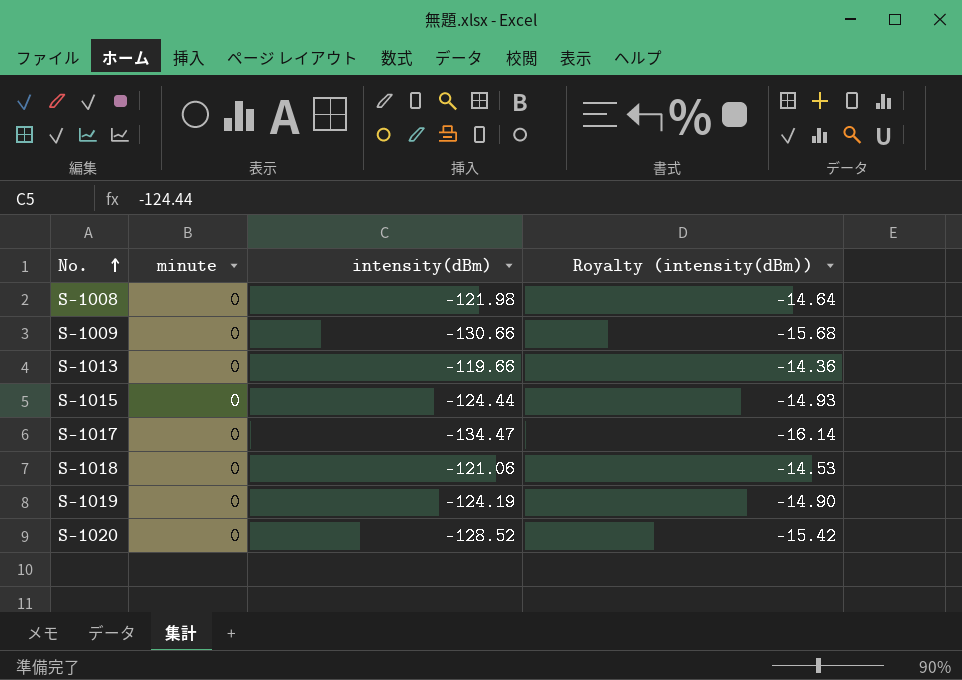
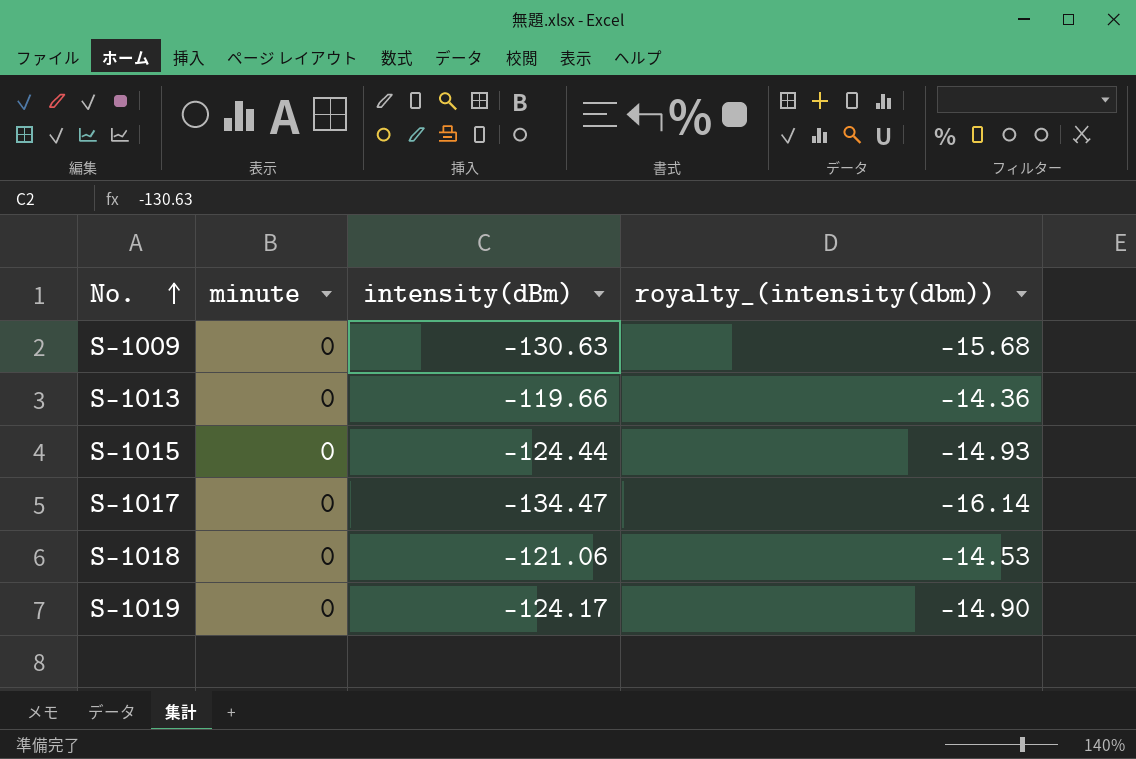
column name: Royalty (intensity(dBm)) -> royalty_(intensity(dbm))
row S-1008: 0 | -121.98 | -14.64 -> none
row S-1020: 0 | -128.52 | -15.42 -> none
S-1009 | intensity(dBm): -130.66 -> -130.63
S-1019 | intensity(dBm): -124.19 -> -124.17

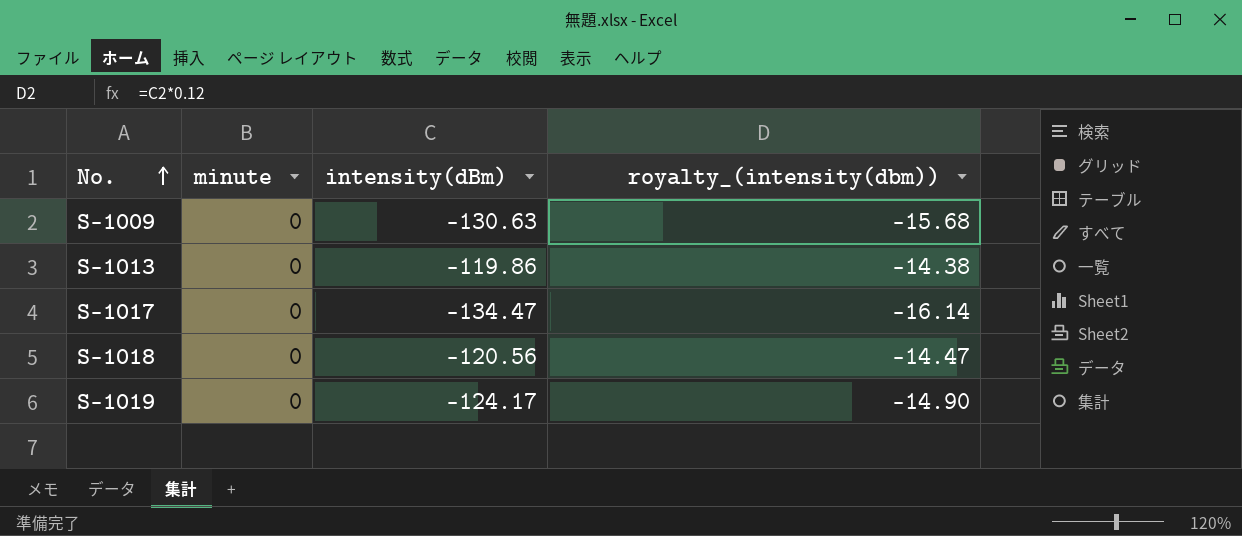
row S-1015: 0 | -124.44 | -14.93 -> none
S-1013 | intensity(dBm): -119.66 -> -119.86
S-1013 | royalty_(intensity(dbm)): -14.36 -> -14.38
S-1018 | intensity(dBm): -121.06 -> -120.56
S-1018 | royalty_(intensity(dbm)): -14.53 -> -14.47

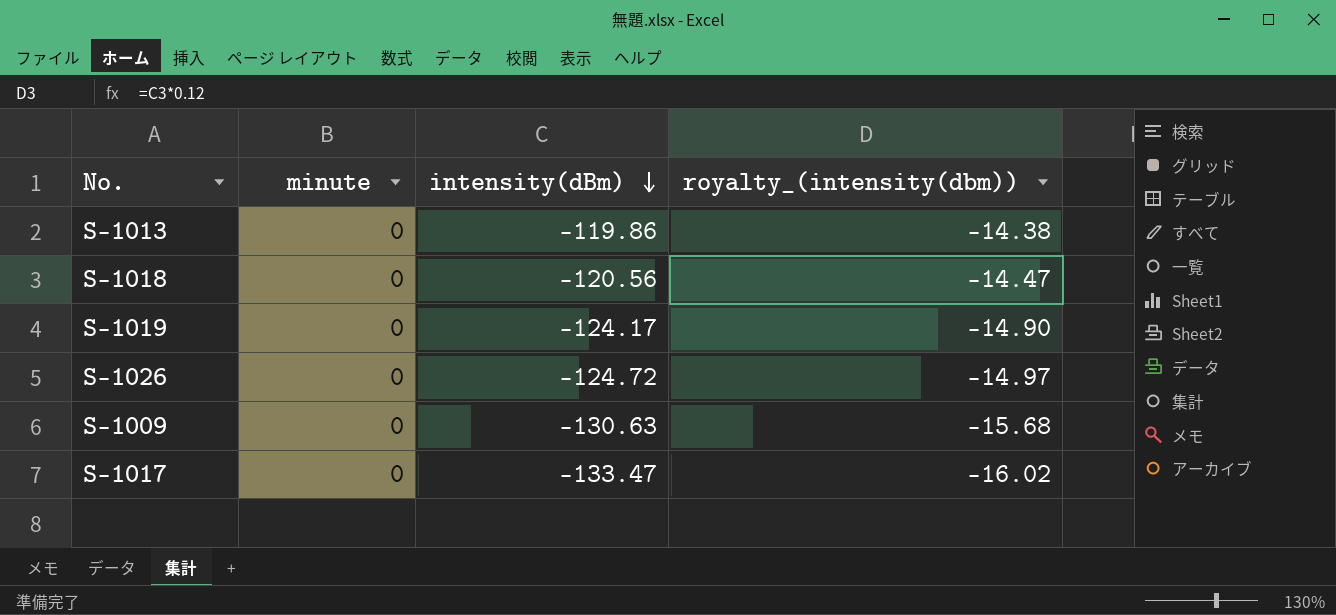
row order: No. ascending -> intensity(dBm) descending
row S-1026: none -> 0 | -124.72 | -14.97
S-1017 | intensity(dBm): -134.47 -> -133.47
S-1017 | royalty_(intensity(dbm)): -16.14 -> -16.02

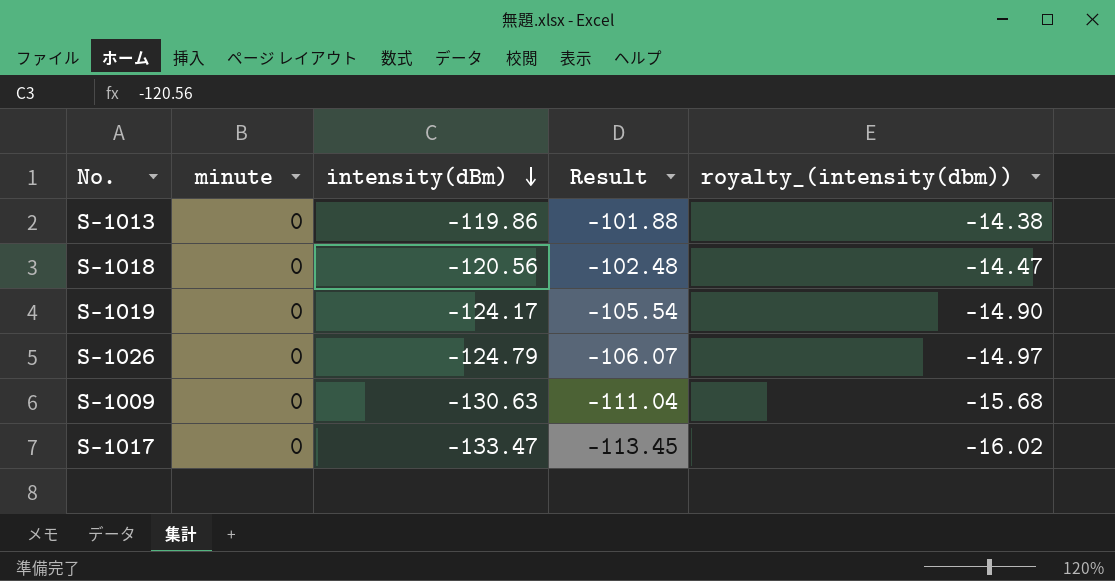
column Result | formula: none -> [intensity(dBm)] * 0.85
S-1026 | intensity(dBm): -124.72 -> -124.79

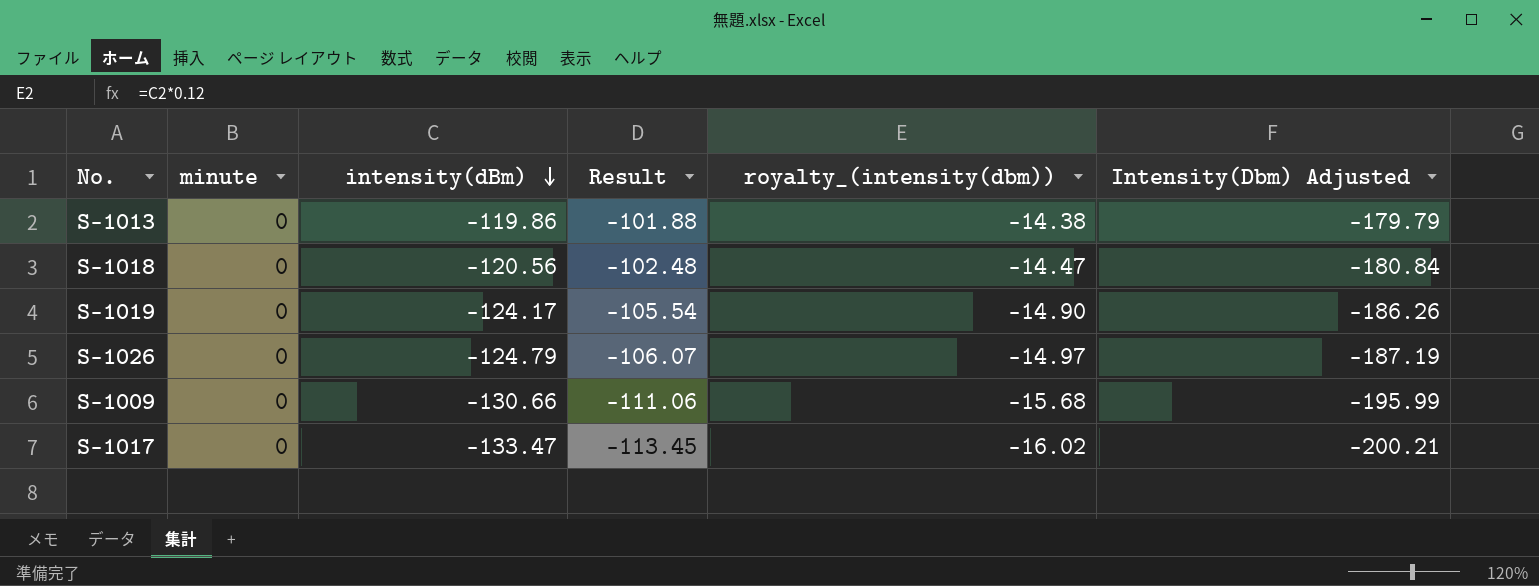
column Intensity(Dbm) Adjusted | formula: none -> [intensity(dBm)] * 1.5
S-1009 | intensity(dBm): -130.63 -> -130.66
S-1009 | Result: -111.04 -> -111.06

